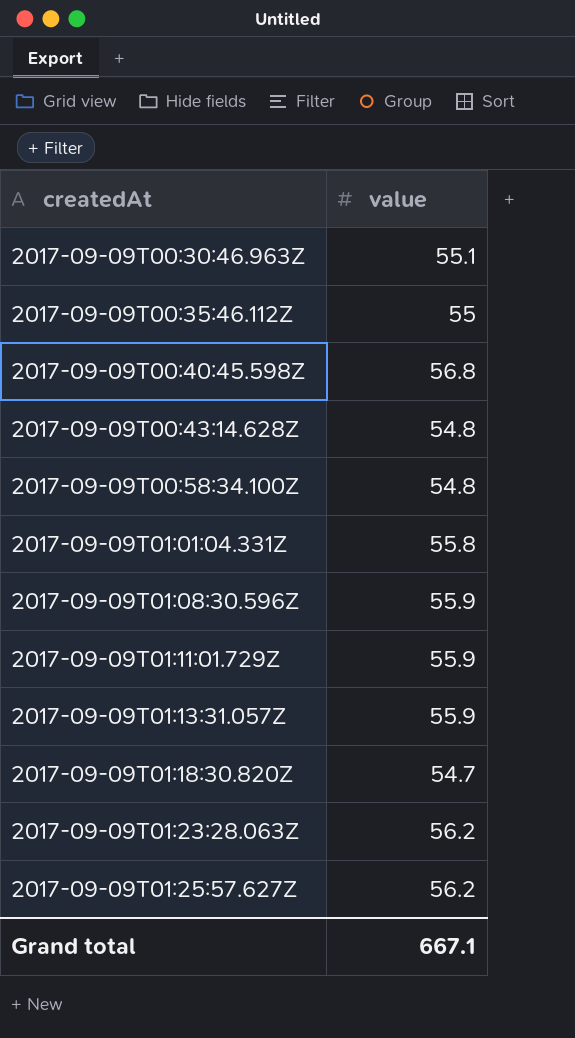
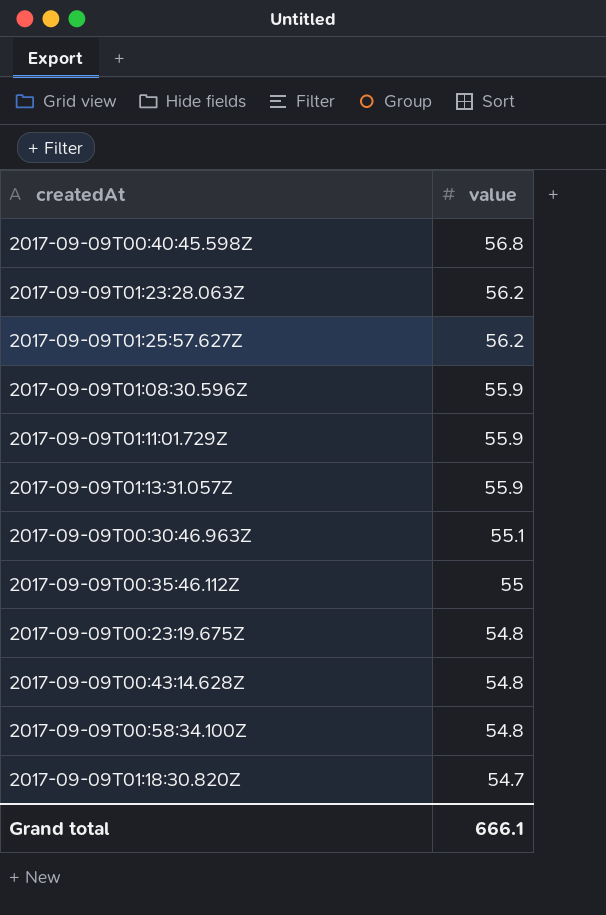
row order: createdAt ascending -> value descending
row 2017-09-09T01:01:04.331Z: 55.8 -> none
row 2017-09-09T00:23:19.675Z: none -> 54.8
Grand total | value: 667.1 -> 666.1

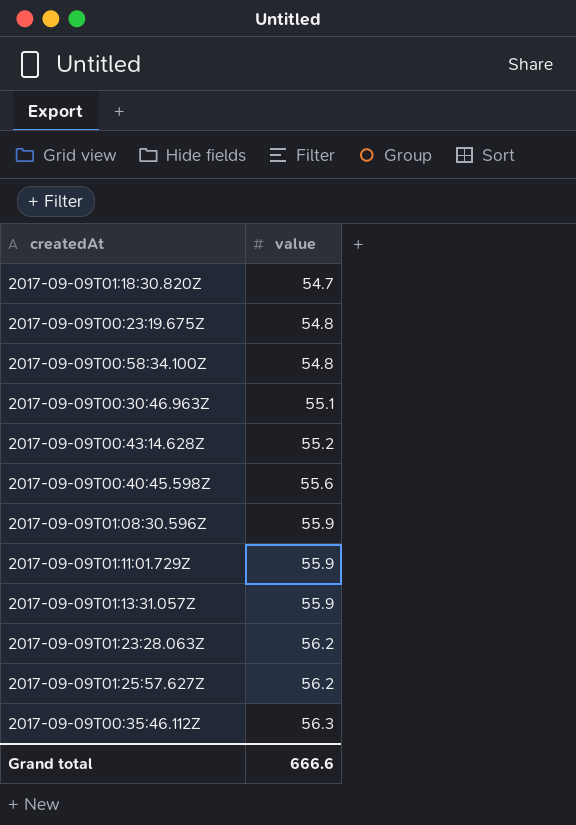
row order: value descending -> value ascending
2017-09-09T00:43:14.628Z | value: 54.8 -> 55.2
2017-09-09T00:40:45.598Z | value: 56.8 -> 55.6
2017-09-09T00:35:46.112Z | value: 55 -> 56.3
Grand total | value: 666.1 -> 666.6

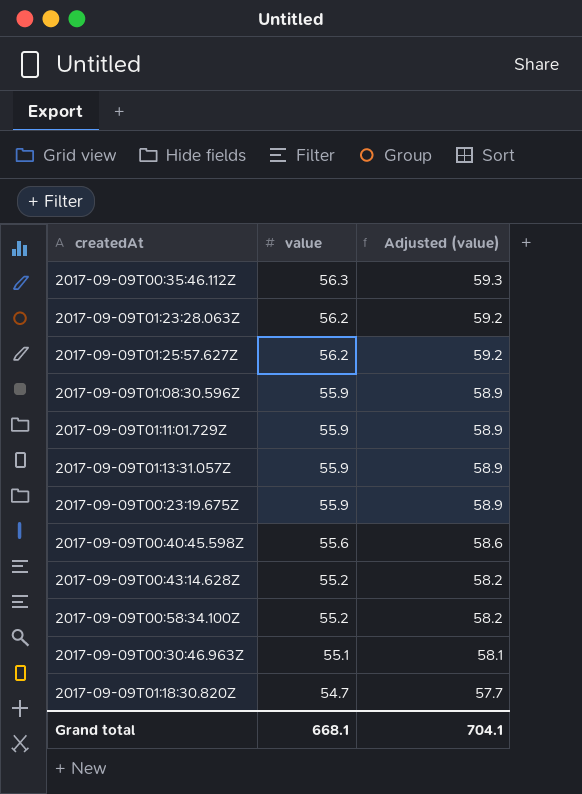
row order: value ascending -> value descending
column Adjusted (value) | formula: none -> [value] + 3
2017-09-09T00:23:19.675Z | value: 54.8 -> 55.9
2017-09-09T00:58:34.100Z | value: 54.8 -> 55.2
Grand total | value: 666.6 -> 668.1

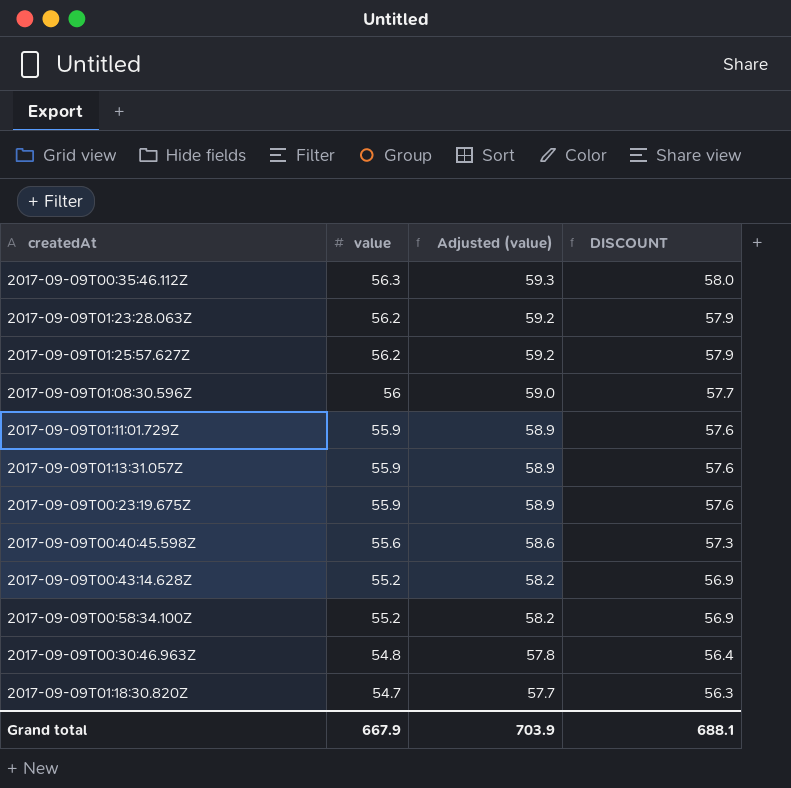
column DISCOUNT | formula: none -> [value] * 1.03
2017-09-09T01:08:30.596Z | value: 55.9 -> 56
2017-09-09T01:08:30.596Z | Adjusted (value): 58.9 -> 59.0
2017-09-09T00:30:46.963Z | value: 55.1 -> 54.8
2017-09-09T00:30:46.963Z | Adjusted (value): 58.1 -> 57.8
Grand total | value: 668.1 -> 667.9
Grand total | Adjusted (value): 704.1 -> 703.9

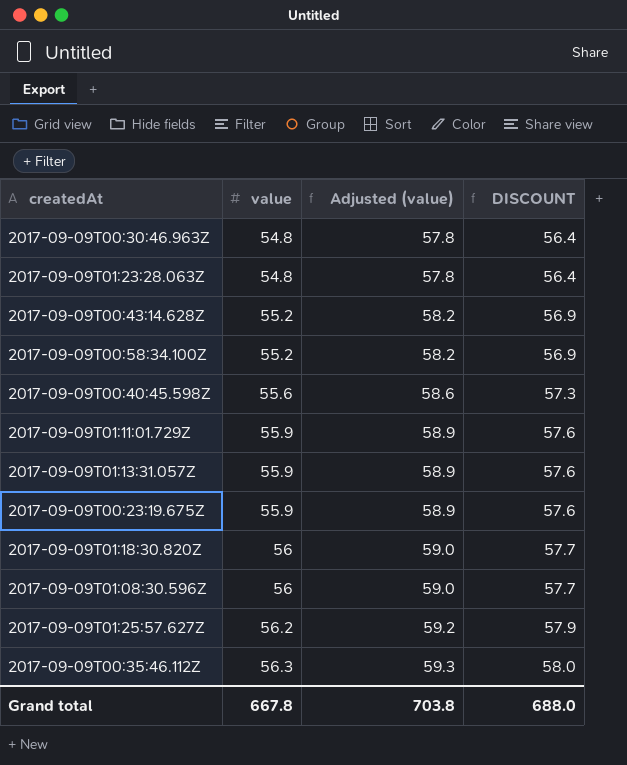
row order: value descending -> value ascending
2017-09-09T01:23:28.063Z | value: 56.2 -> 54.8
2017-09-09T01:23:28.063Z | Adjusted (value): 59.2 -> 57.8
2017-09-09T01:23:28.063Z | DISCOUNT: 57.9 -> 56.4
2017-09-09T01:18:30.820Z | value: 54.7 -> 56
2017-09-09T01:18:30.820Z | Adjusted (value): 57.7 -> 59.0
2017-09-09T01:18:30.820Z | DISCOUNT: 56.3 -> 57.7
Grand total | value: 667.9 -> 667.8
Grand total | Adjusted (value): 703.9 -> 703.8
Grand total | DISCOUNT: 688.1 -> 688.0

